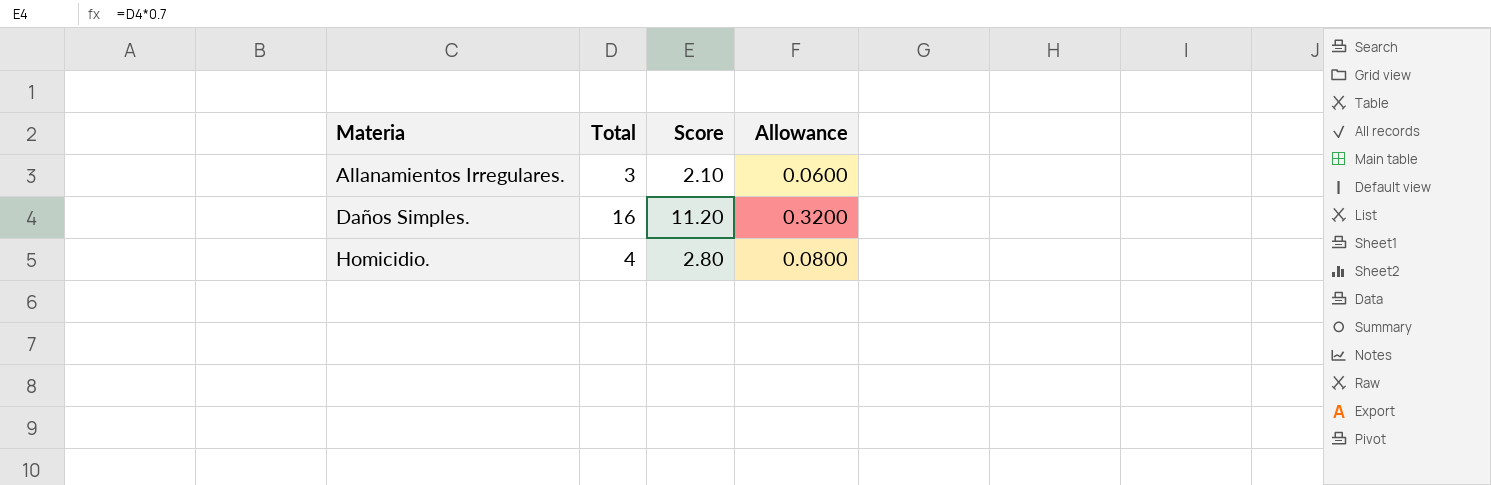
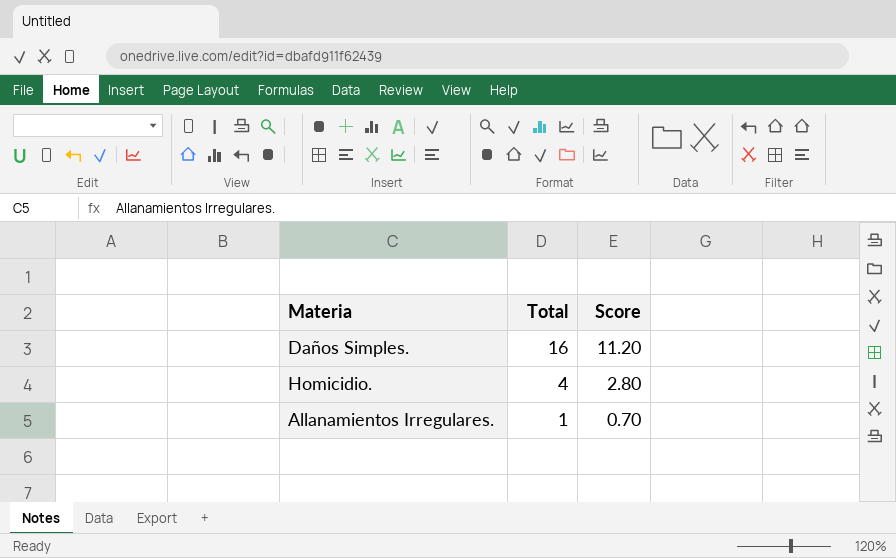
row order: Materia ascending -> Total descending
column Allowance | formula: [Total] * 0.02 -> none
Allanamientos Irregulares. | Total: 3 -> 1
Allanamientos Irregulares. | Score: 2.10 -> 0.70

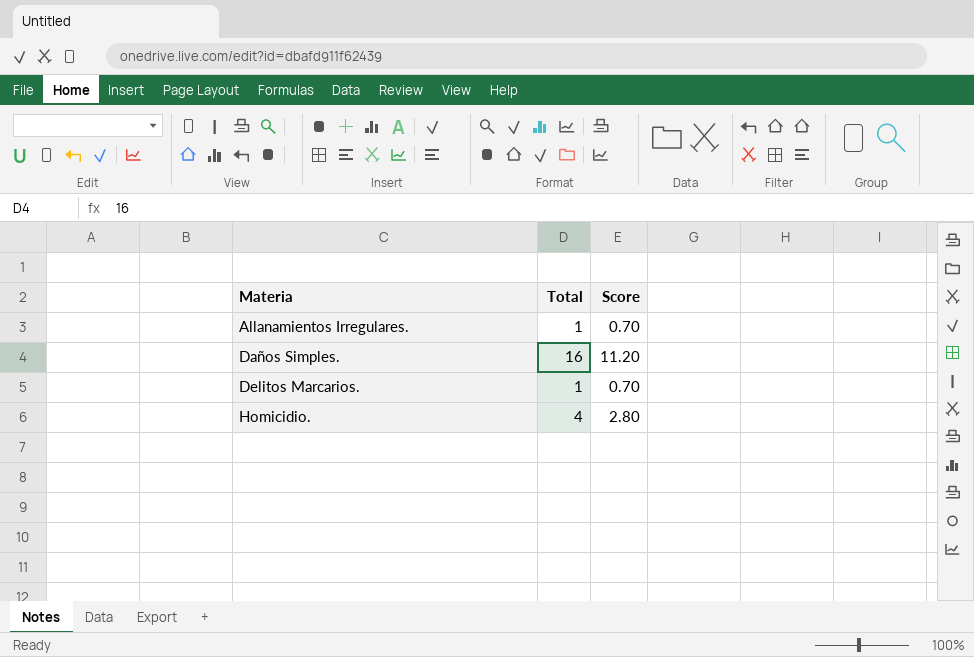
row order: Total descending -> Materia ascending
row Delitos Marcarios.: none -> 1 | 0.70

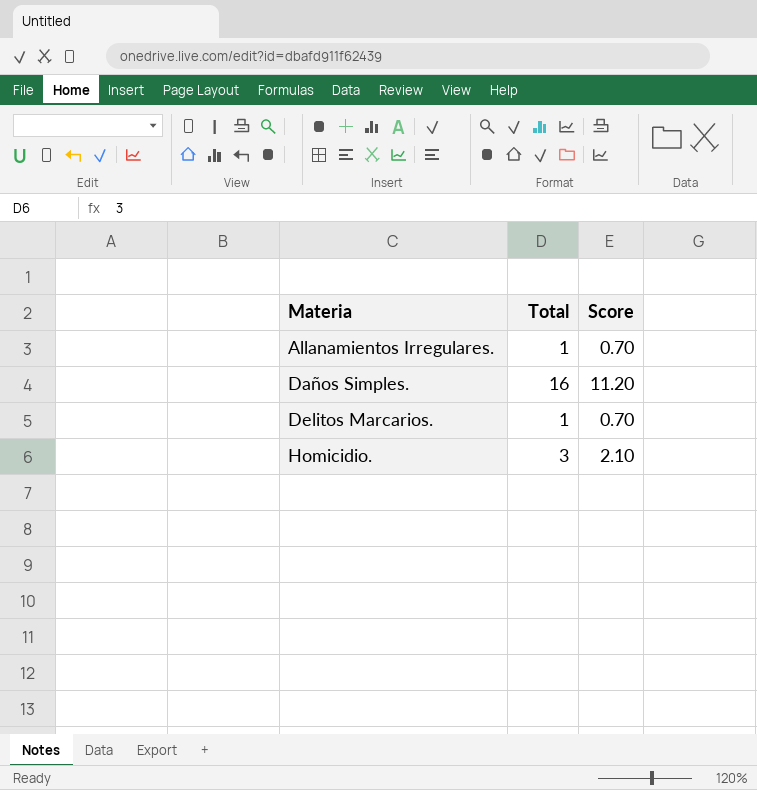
Homicidio. | Total: 4 -> 3
Homicidio. | Score: 2.80 -> 2.10

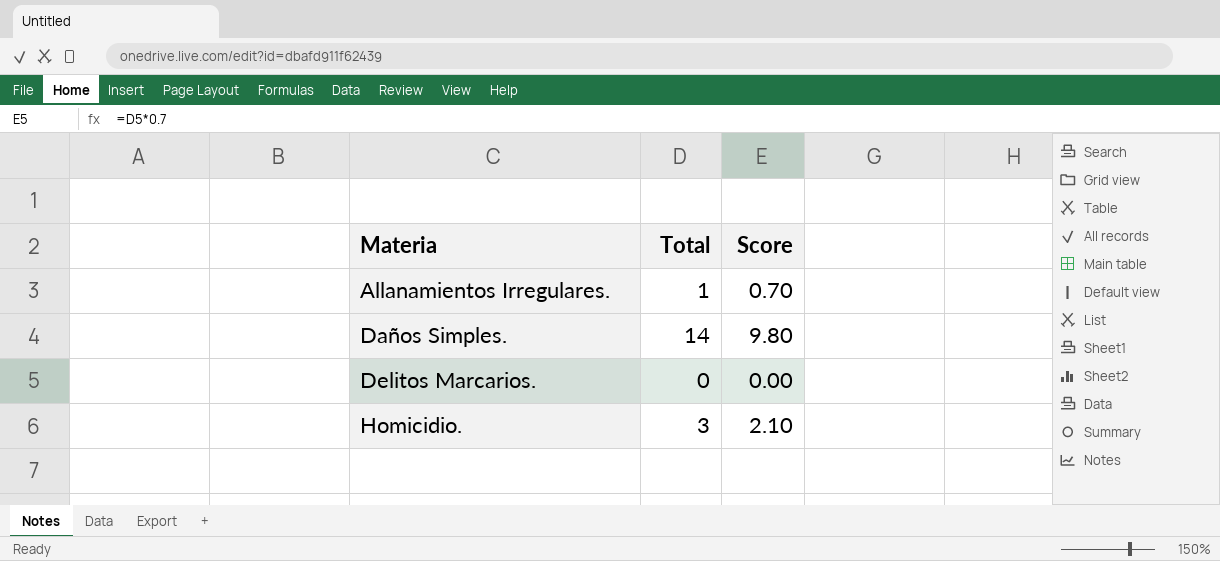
Daños Simples. | Total: 16 -> 14
Daños Simples. | Score: 11.20 -> 9.80
Delitos Marcarios. | Total: 1 -> 0
Delitos Marcarios. | Score: 0.70 -> 0.00

